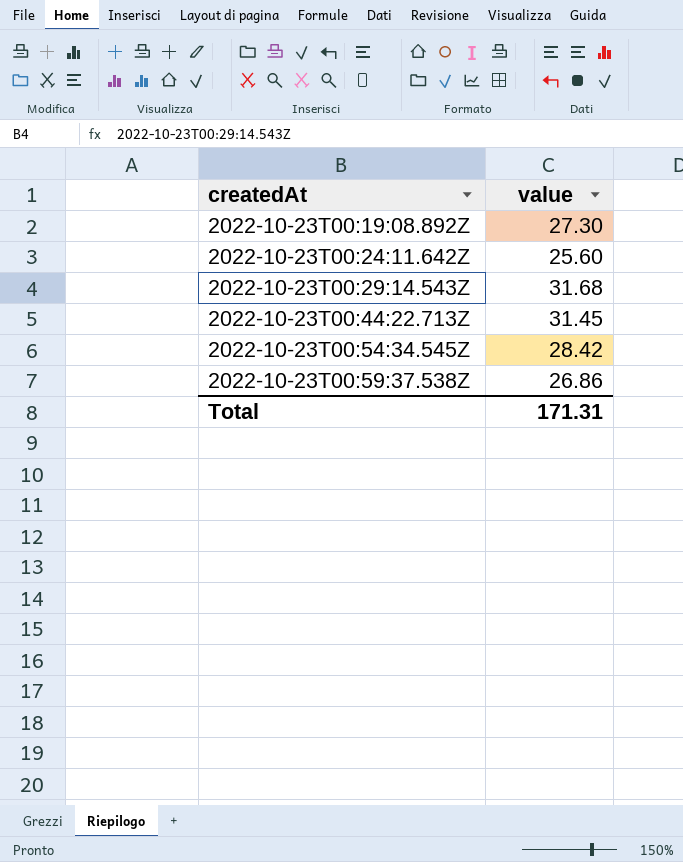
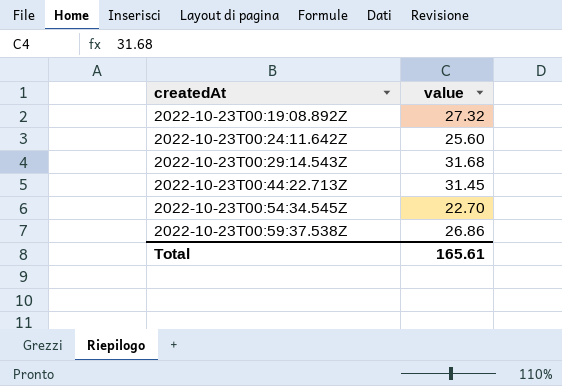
2022-10-23T00:19:08.892Z | value: 27.30 -> 27.32
2022-10-23T00:54:34.545Z | value: 28.42 -> 22.70
Total | value: 171.31 -> 165.61

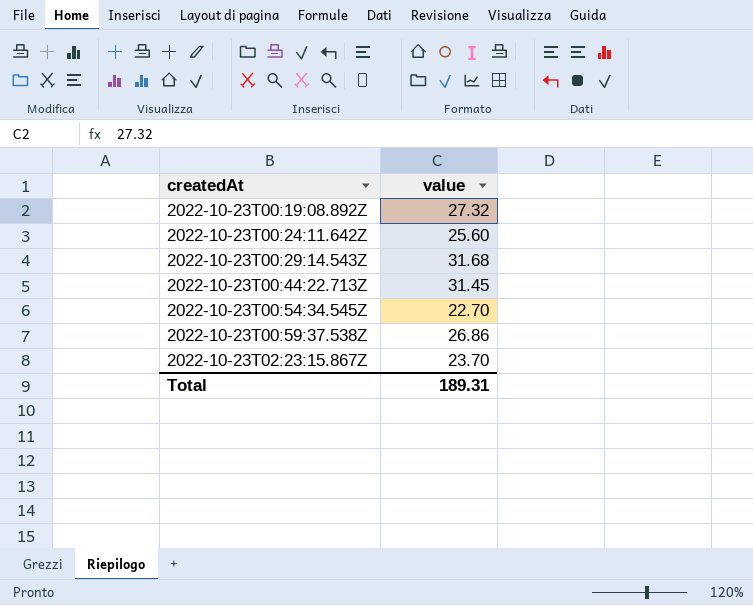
row 2022-10-23T02:23:15.867Z: none -> 23.70
Total | value: 165.61 -> 189.31

